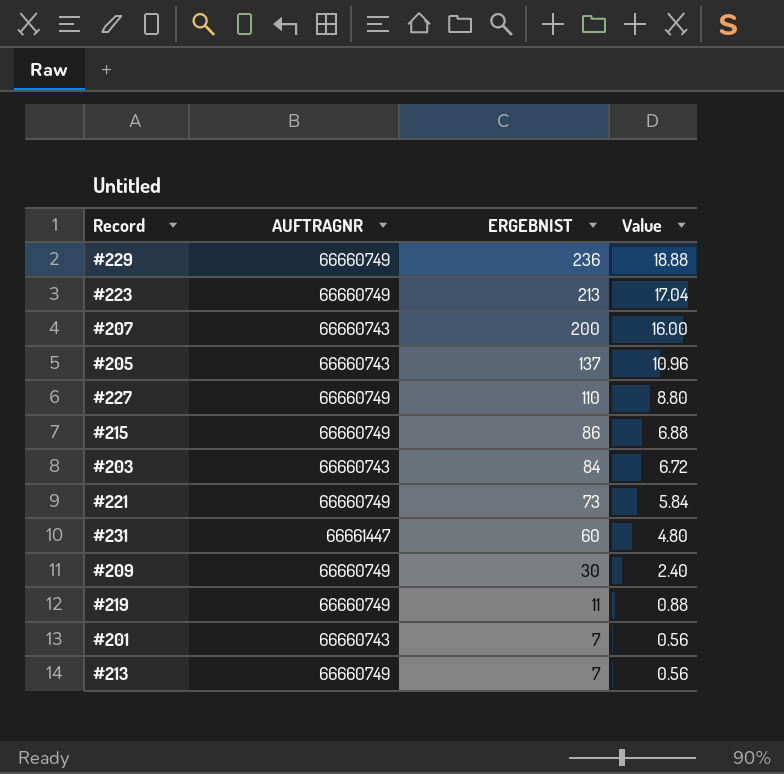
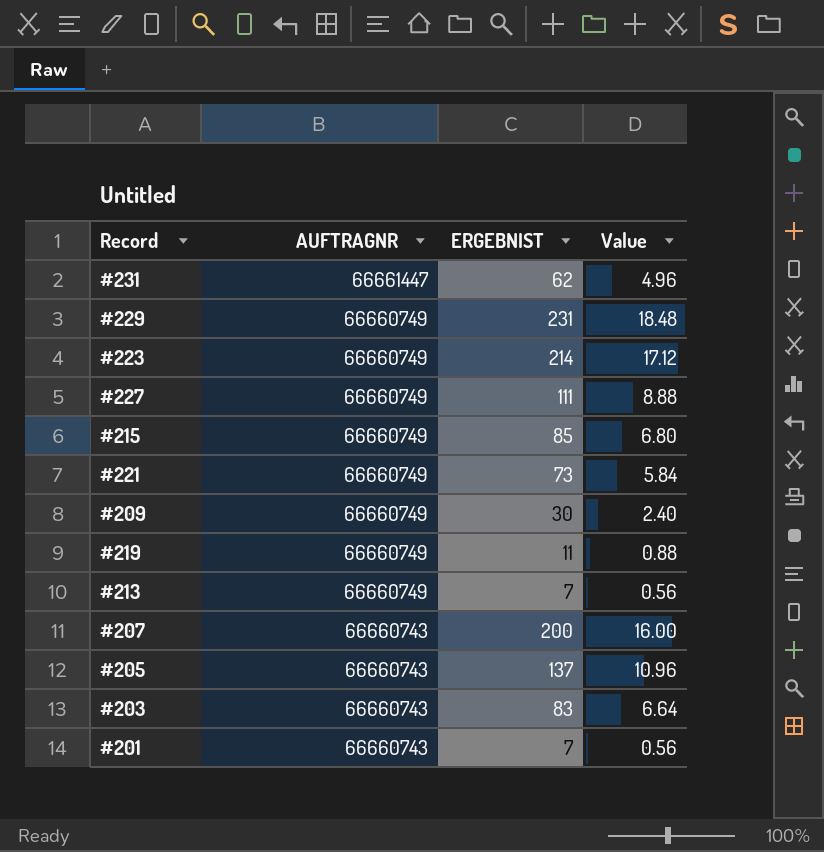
row order: ERGEBNIST descending -> AUFTRAGNR descending
#231 | ERGEBNIST: 60 -> 62
#231 | Value: 4.80 -> 4.96
#229 | ERGEBNIST: 236 -> 231
#229 | Value: 18.88 -> 18.48
#223 | ERGEBNIST: 213 -> 214
#223 | Value: 17.04 -> 17.12
#227 | ERGEBNIST: 110 -> 111
#227 | Value: 8.80 -> 8.88
#215 | ERGEBNIST: 86 -> 85
#215 | Value: 6.88 -> 6.80
#203 | ERGEBNIST: 84 -> 83
#203 | Value: 6.72 -> 6.64

